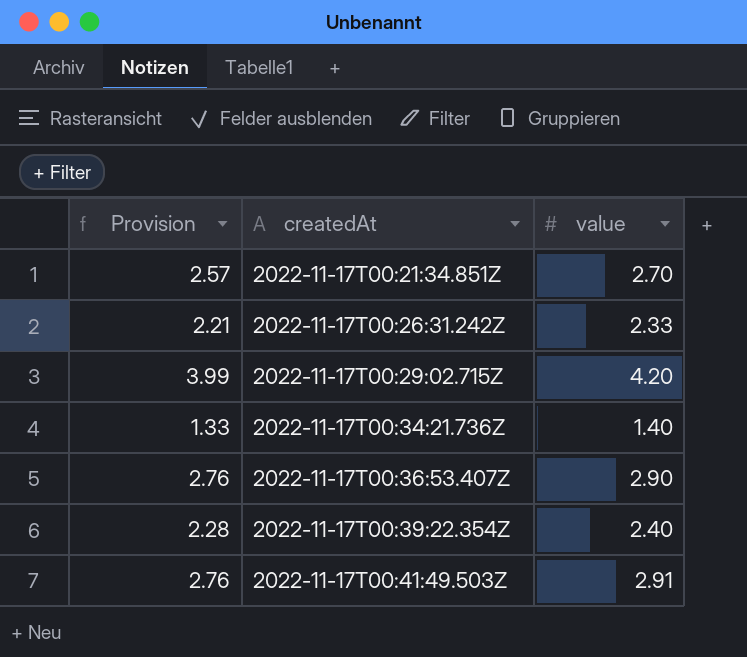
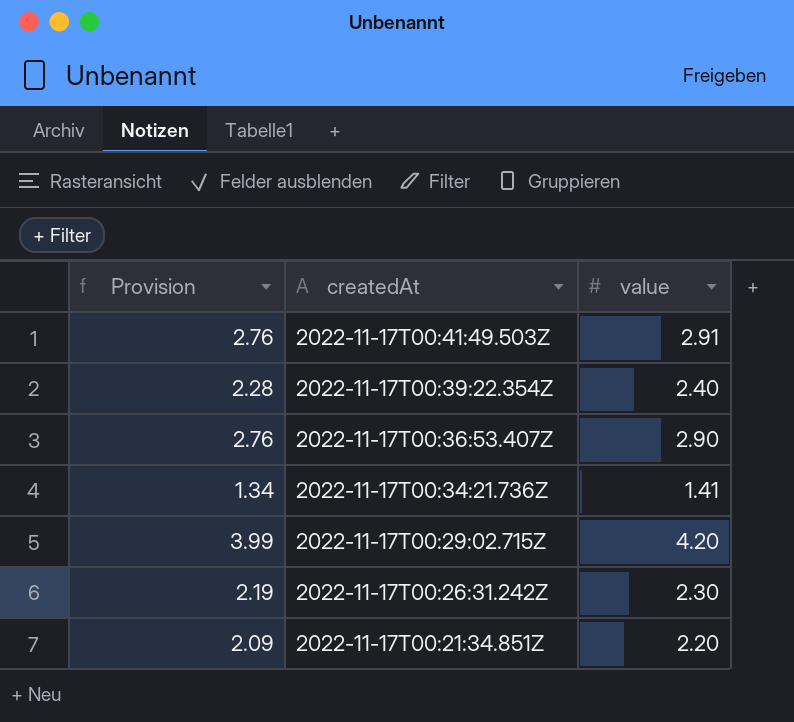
row order: createdAt ascending -> createdAt descending
2022-11-17T00:34:21.736Z | Provision: 1.33 -> 1.34
2022-11-17T00:34:21.736Z | value: 1.40 -> 1.41
2022-11-17T00:26:31.242Z | Provision: 2.21 -> 2.19
2022-11-17T00:26:31.242Z | value: 2.33 -> 2.30
2022-11-17T00:21:34.851Z | Provision: 2.57 -> 2.09
2022-11-17T00:21:34.851Z | value: 2.70 -> 2.20

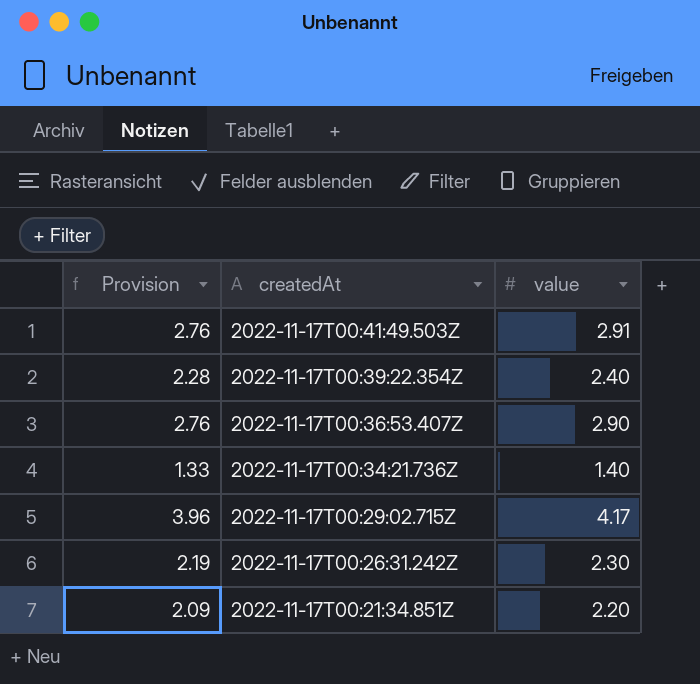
2022-11-17T00:34:21.736Z | Provision: 1.34 -> 1.33
2022-11-17T00:34:21.736Z | value: 1.41 -> 1.40
2022-11-17T00:29:02.715Z | Provision: 3.99 -> 3.96
2022-11-17T00:29:02.715Z | value: 4.20 -> 4.17

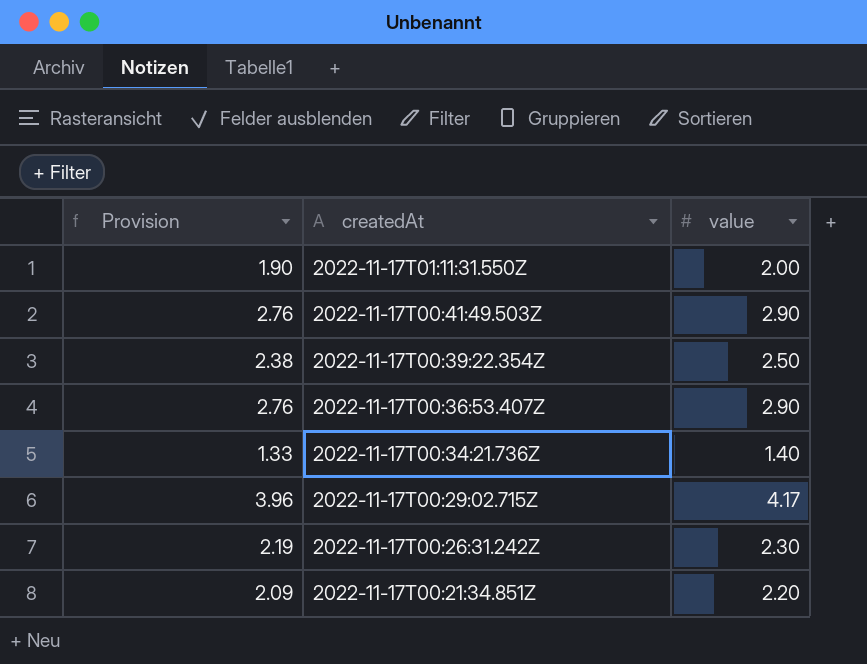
row 2022-11-17T01:11:31.550Z: none -> 1.90 | 2.00
2022-11-17T00:41:49.503Z | value: 2.91 -> 2.90
2022-11-17T00:39:22.354Z | Provision: 2.28 -> 2.38
2022-11-17T00:39:22.354Z | value: 2.40 -> 2.50

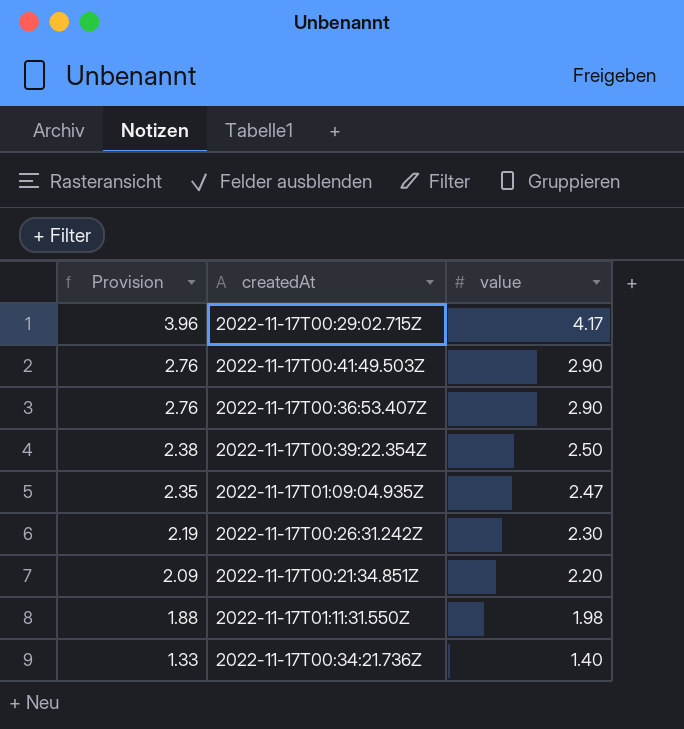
row order: createdAt descending -> Provision descending
row 2022-11-17T01:09:04.935Z: none -> 2.35 | 2.47
2022-11-17T01:11:31.550Z | Provision: 1.90 -> 1.88
2022-11-17T01:11:31.550Z | value: 2.00 -> 1.98

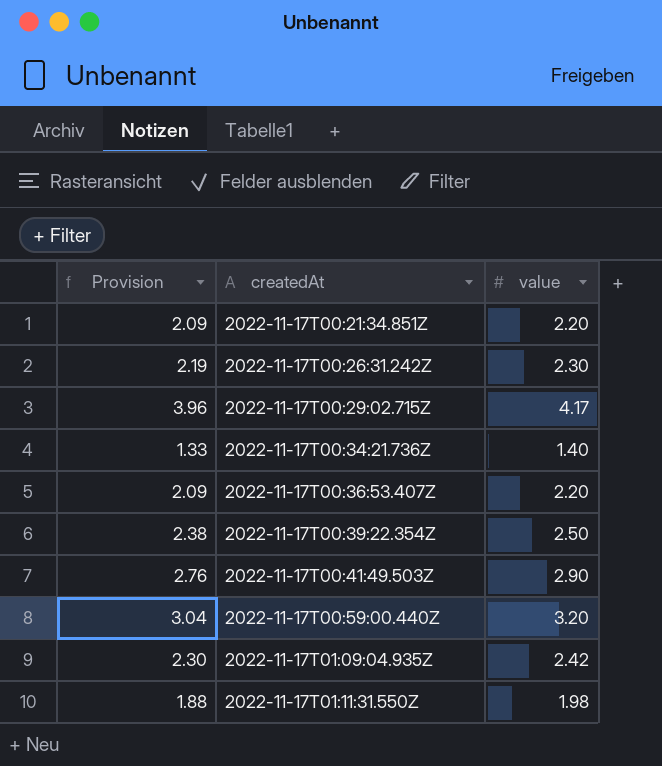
row order: Provision descending -> createdAt ascending
2022-11-17T00:36:53.407Z | Provision: 2.76 -> 2.09
2022-11-17T00:36:53.407Z | value: 2.90 -> 2.20
row 2022-11-17T00:59:00.440Z: none -> 3.04 | 3.20
2022-11-17T01:09:04.935Z | Provision: 2.35 -> 2.30
2022-11-17T01:09:04.935Z | value: 2.47 -> 2.42

